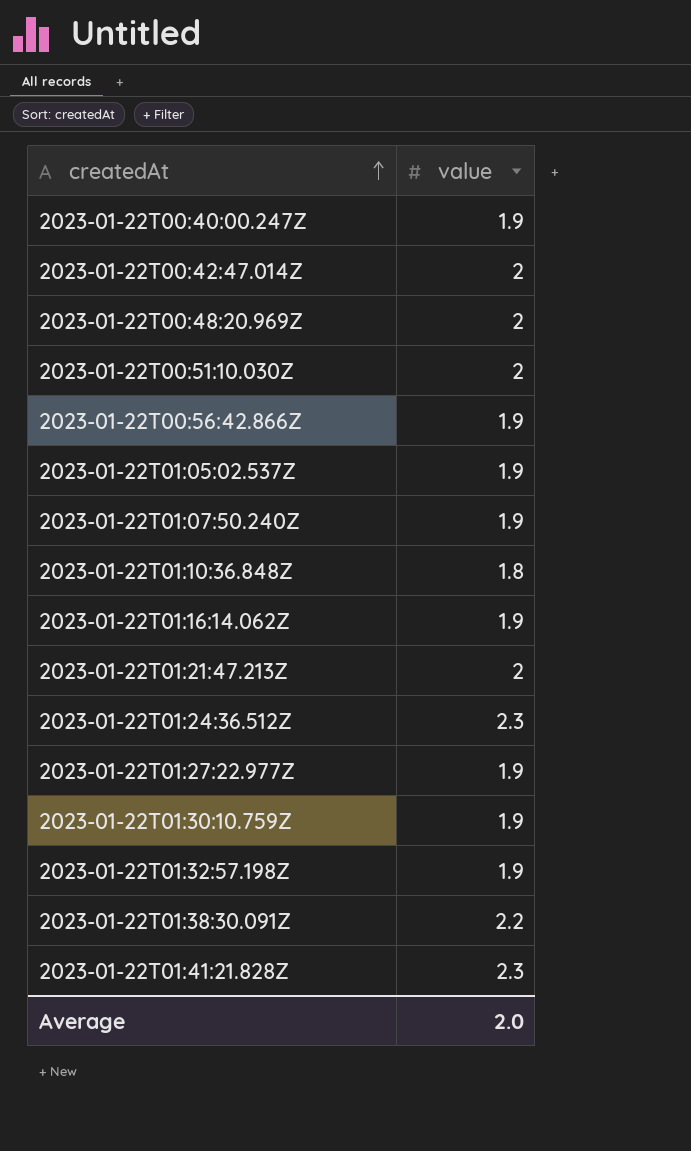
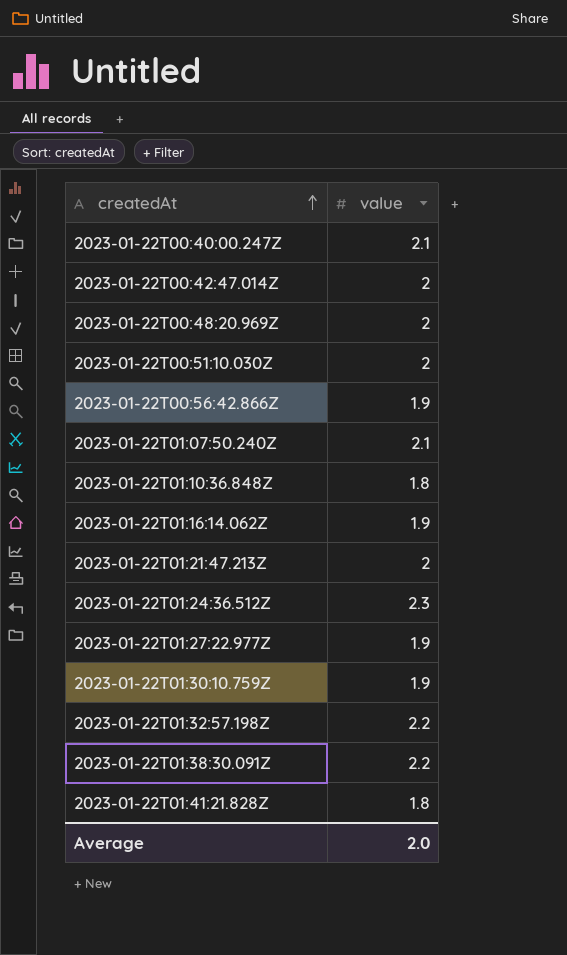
row 2023-01-22T01:05:02.537Z: 1.9 -> none
2023-01-22T00:40:00.247Z | value: 1.9 -> 2.1
2023-01-22T01:07:50.240Z | value: 1.9 -> 2.1
2023-01-22T01:32:57.198Z | value: 1.9 -> 2.2
2023-01-22T01:41:21.828Z | value: 2.3 -> 1.8

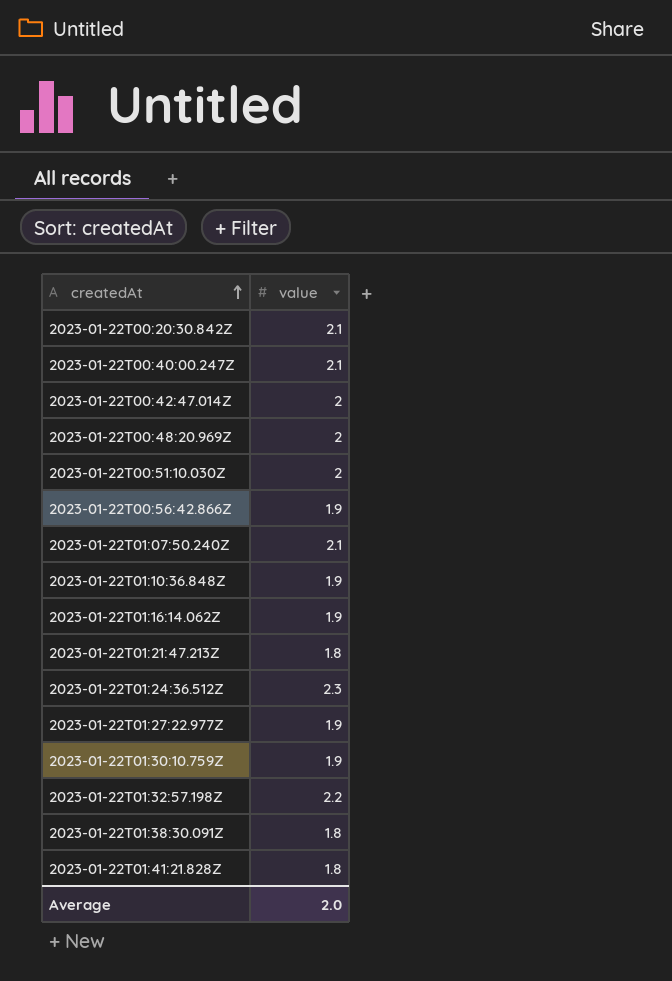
row 2023-01-22T00:20:30.842Z: none -> 2.1
2023-01-22T01:10:36.848Z | value: 1.8 -> 1.9
2023-01-22T01:21:47.213Z | value: 2 -> 1.8
2023-01-22T01:38:30.091Z | value: 2.2 -> 1.8

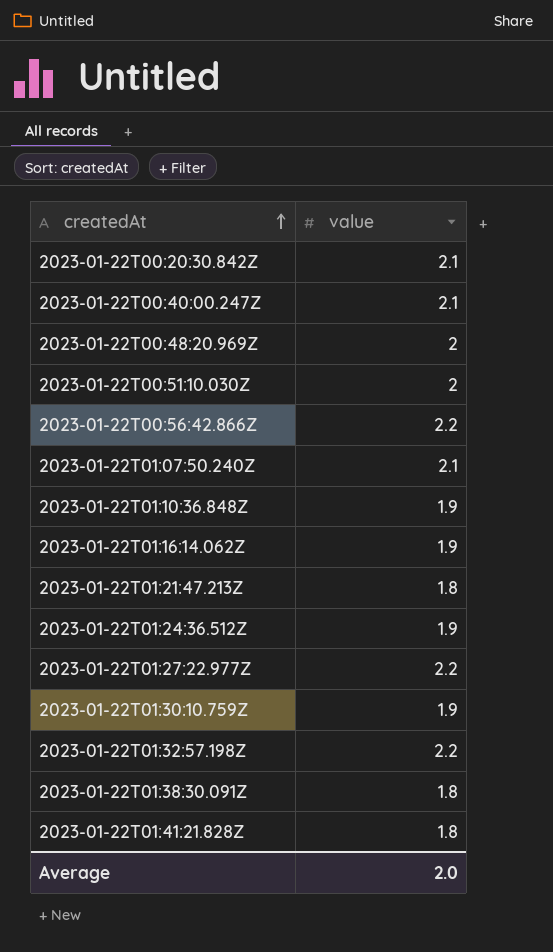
row 2023-01-22T00:42:47.014Z: 2 -> none
2023-01-22T00:56:42.866Z | value: 1.9 -> 2.2
2023-01-22T01:24:36.512Z | value: 2.3 -> 1.9
2023-01-22T01:27:22.977Z | value: 1.9 -> 2.2

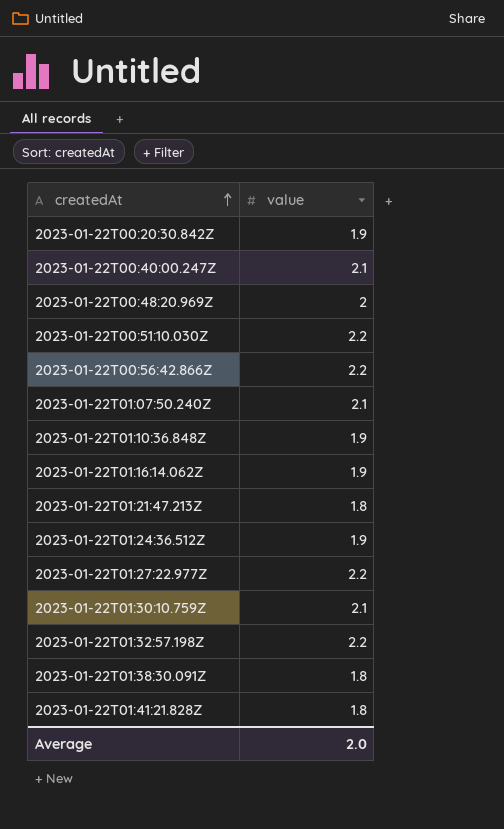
2023-01-22T00:20:30.842Z | value: 2.1 -> 1.9
2023-01-22T00:51:10.030Z | value: 2 -> 2.2
2023-01-22T01:30:10.759Z | value: 1.9 -> 2.1

